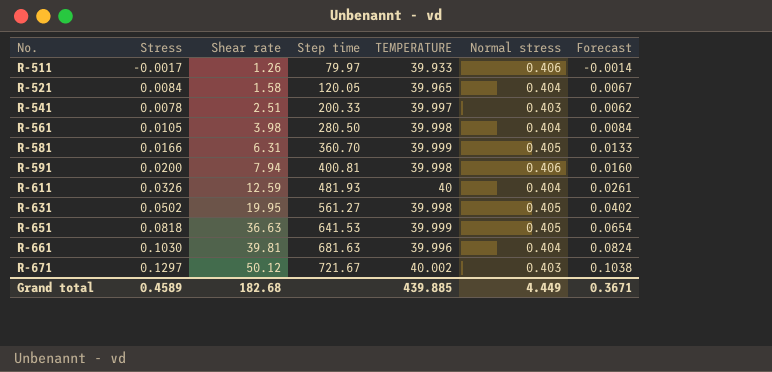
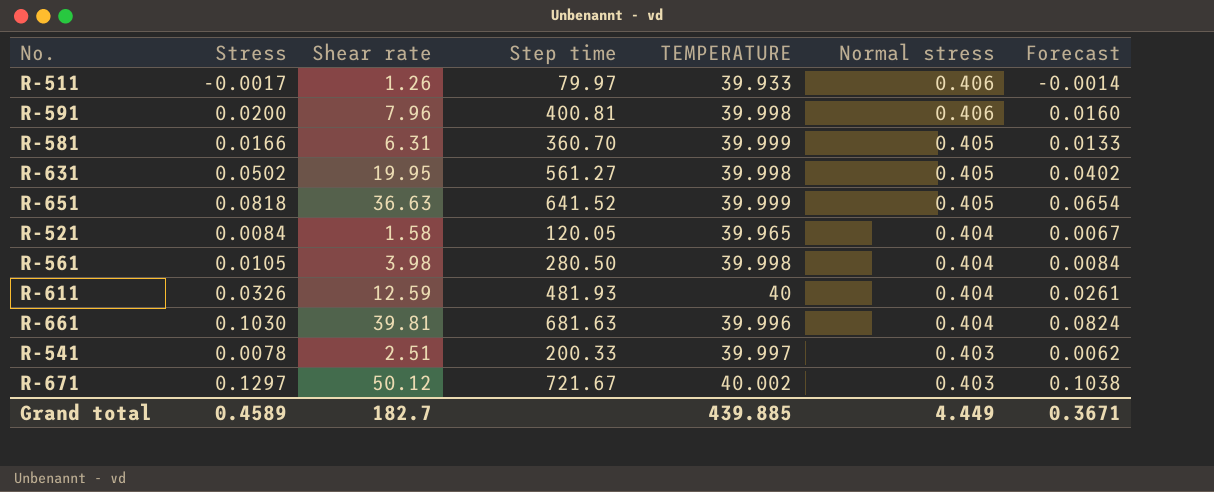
row order: No. ascending -> Normal stress descending
R-591 | Shear rate: 7.94 -> 7.96
R-651 | Step time: 641.53 -> 641.52
Grand total | Shear rate: 182.68 -> 182.7

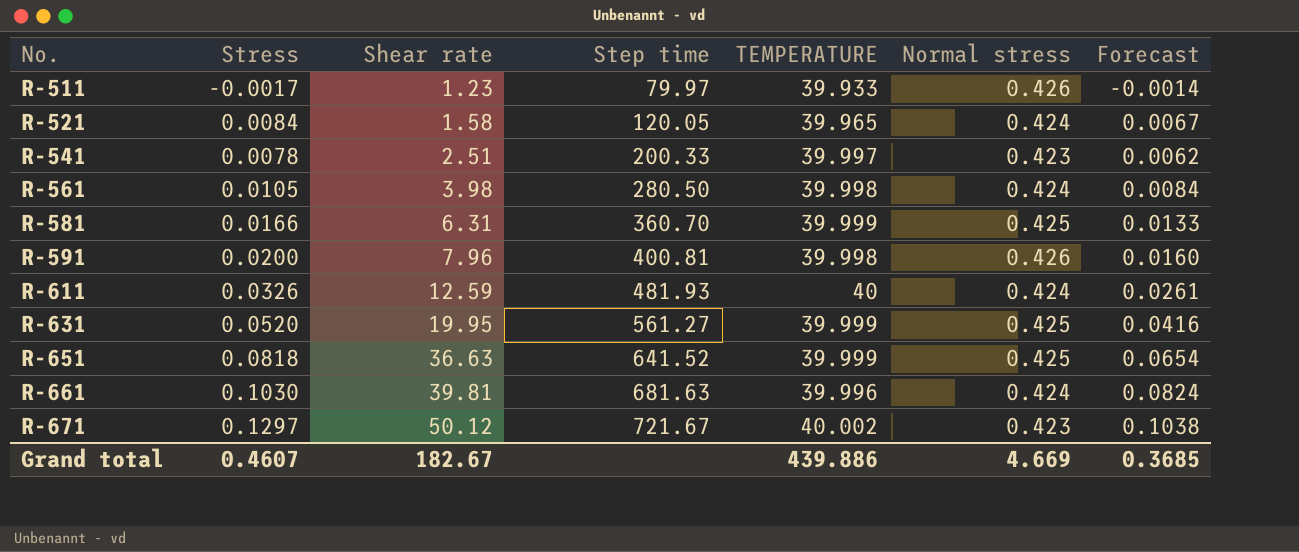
row order: Normal stress descending -> No. ascending
R-511 | Shear rate: 1.26 -> 1.23
R-511 | Normal stress: 0.406 -> 0.426
R-521 | Normal stress: 0.404 -> 0.424
R-541 | Normal stress: 0.403 -> 0.423
R-561 | Normal stress: 0.404 -> 0.424
R-581 | Normal stress: 0.405 -> 0.425
R-591 | Normal stress: 0.406 -> 0.426
R-611 | Normal stress: 0.404 -> 0.424
R-631 | Stress: 0.0502 -> 0.0520
R-631 | TEMPERATURE: 39.998 -> 39.999
R-631 | Normal stress: 0.405 -> 0.425
R-631 | Forecast: 0.0402 -> 0.0416
R-651 | Normal stress: 0.405 -> 0.425
R-661 | Normal stress: 0.404 -> 0.424
R-671 | Normal stress: 0.403 -> 0.423
Grand total | Stress: 0.4589 -> 0.4607
Grand total | Shear rate: 182.7 -> 182.67
Grand total | TEMPERATURE: 439.885 -> 439.886
Grand total | Normal stress: 4.449 -> 4.669
Grand total | Forecast: 0.3671 -> 0.3685

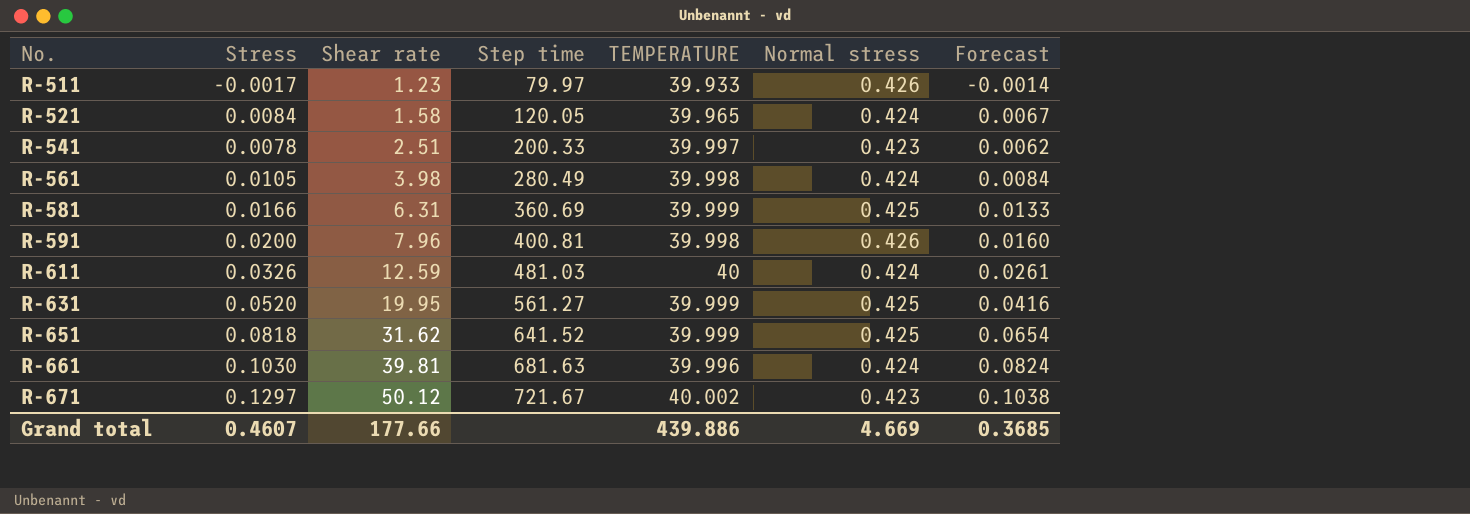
R-561 | Step time: 280.50 -> 280.49
R-581 | Step time: 360.70 -> 360.69
R-611 | Step time: 481.93 -> 481.03
R-651 | Shear rate: 36.63 -> 31.62
Grand total | Shear rate: 182.67 -> 177.66

